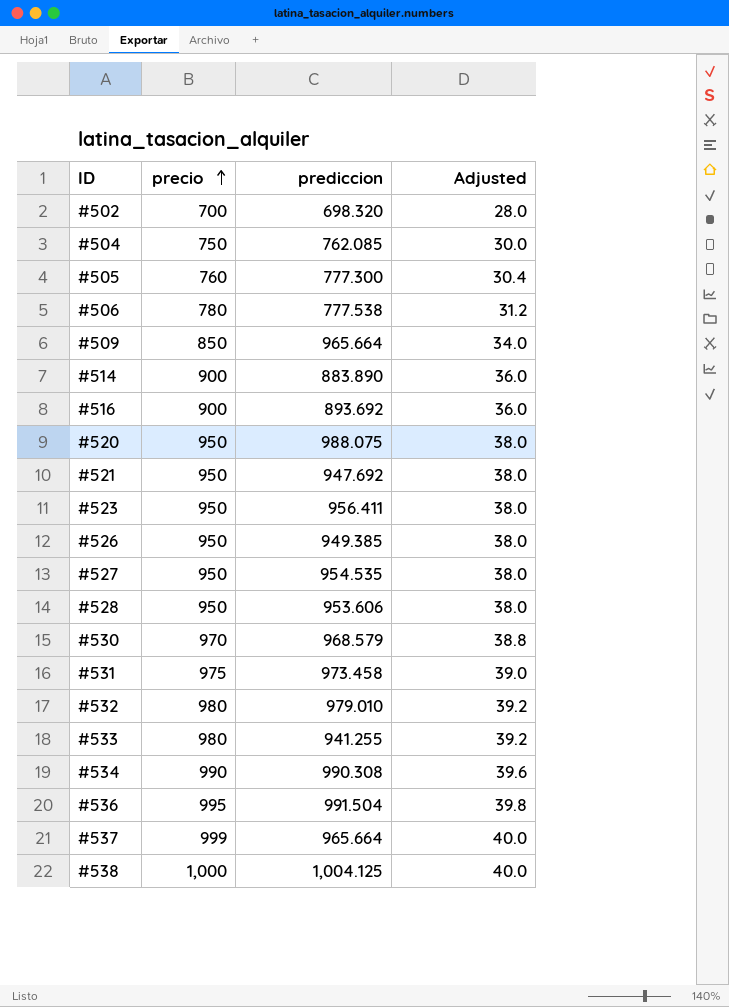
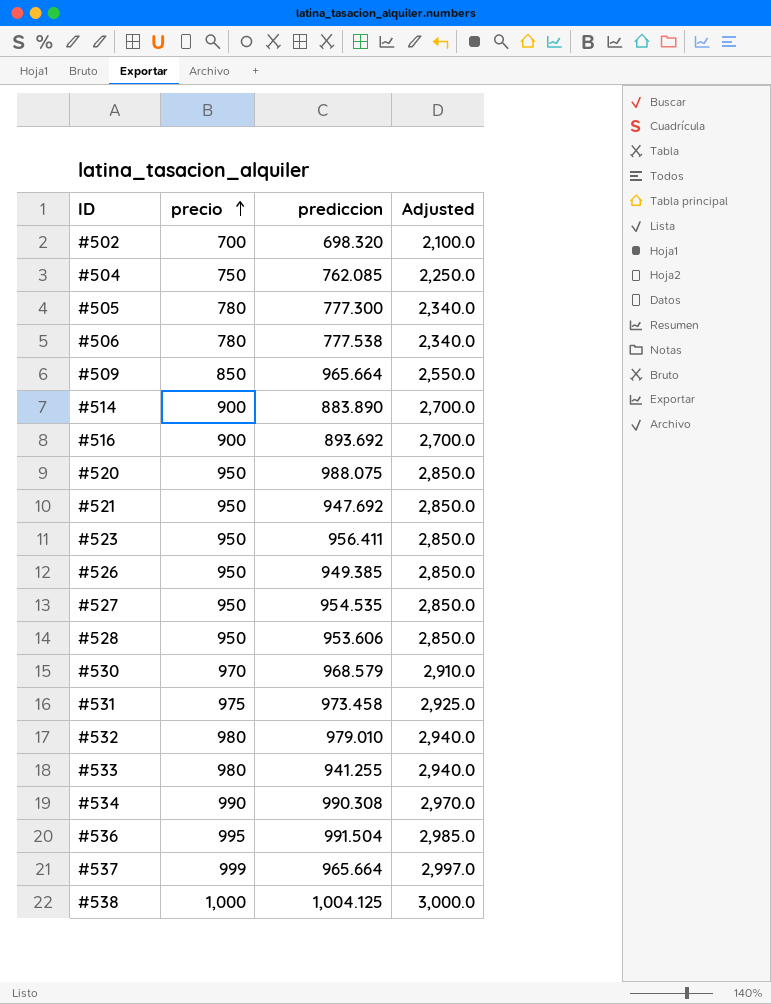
column Adjusted | formula: [precio] * 0.04 -> [precio] * 3
#505 | precio: 760 -> 780

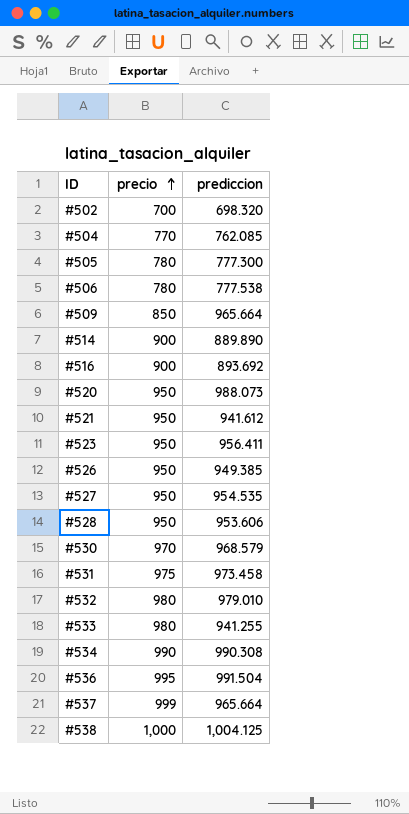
column Adjusted | formula: [precio] * 3 -> none
#504 | precio: 750 -> 770
#514 | prediccion: 883.890 -> 889.890
#520 | prediccion: 988.075 -> 988.073
#521 | prediccion: 947.692 -> 941.612

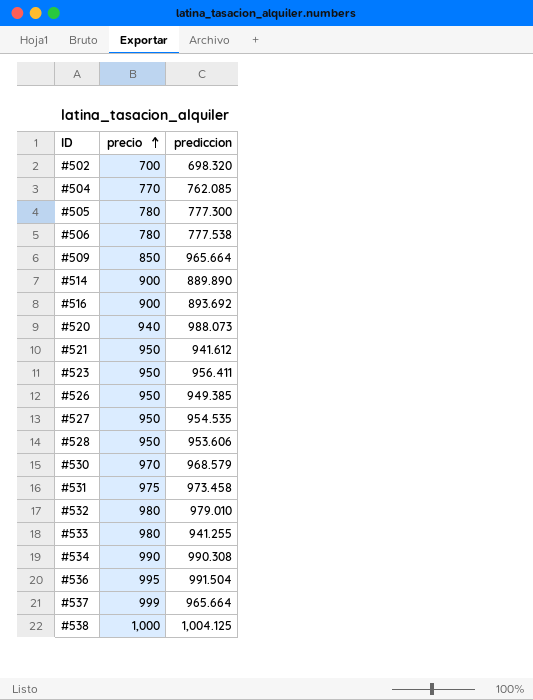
#520 | precio: 950 -> 940

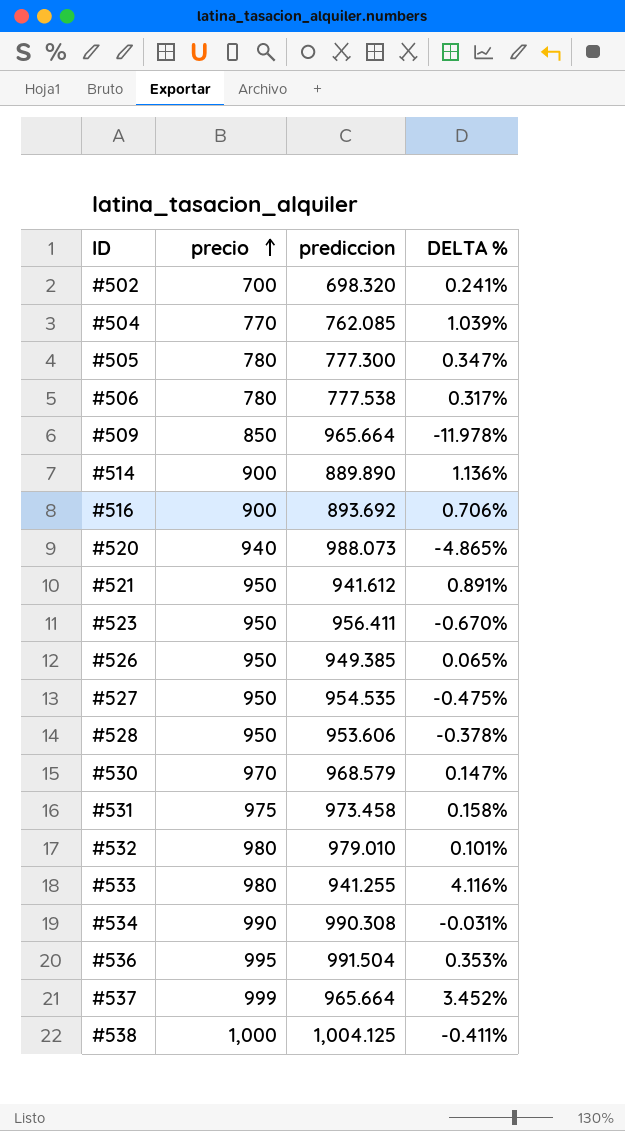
column DELTA % | formula: none -> ([precio] - [prediccion]) / [prediccion]

